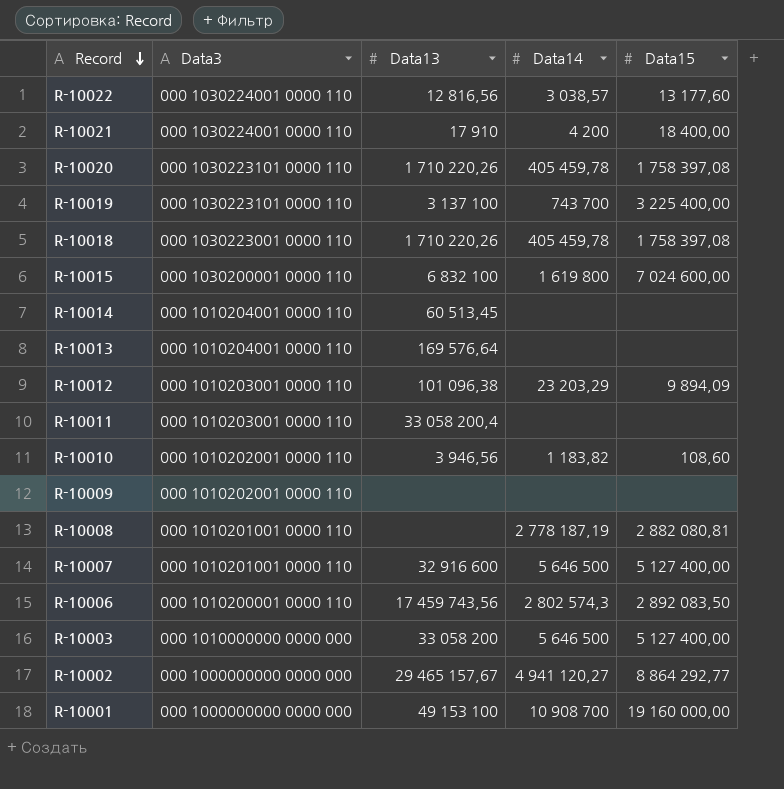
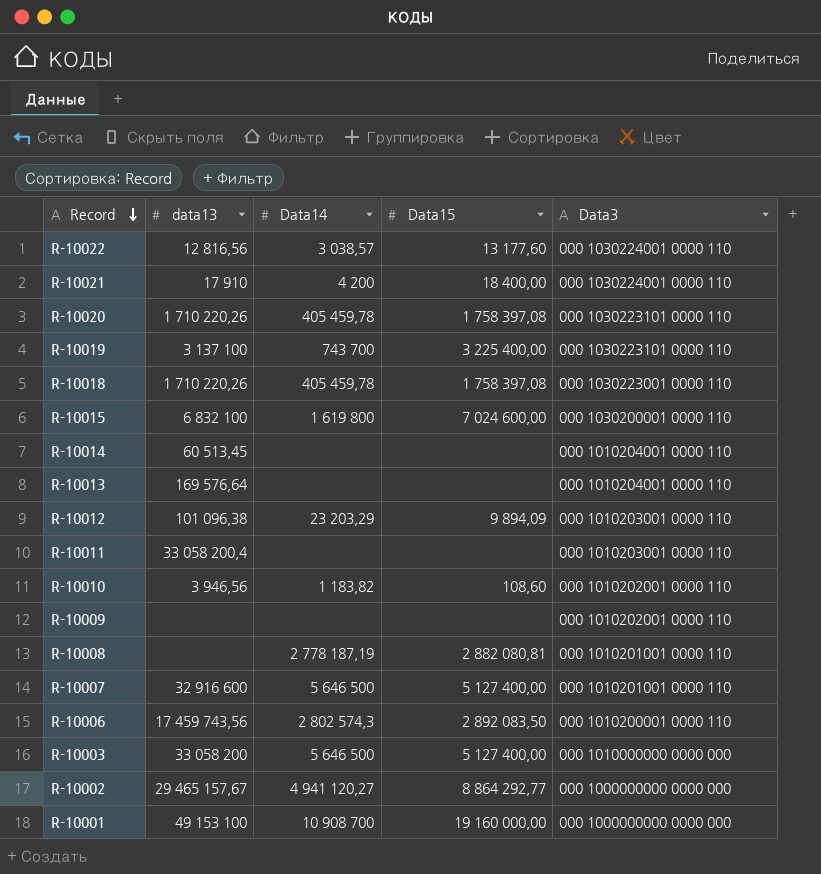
column name: Data13 -> data13
column Data3 | position: 2 -> 5

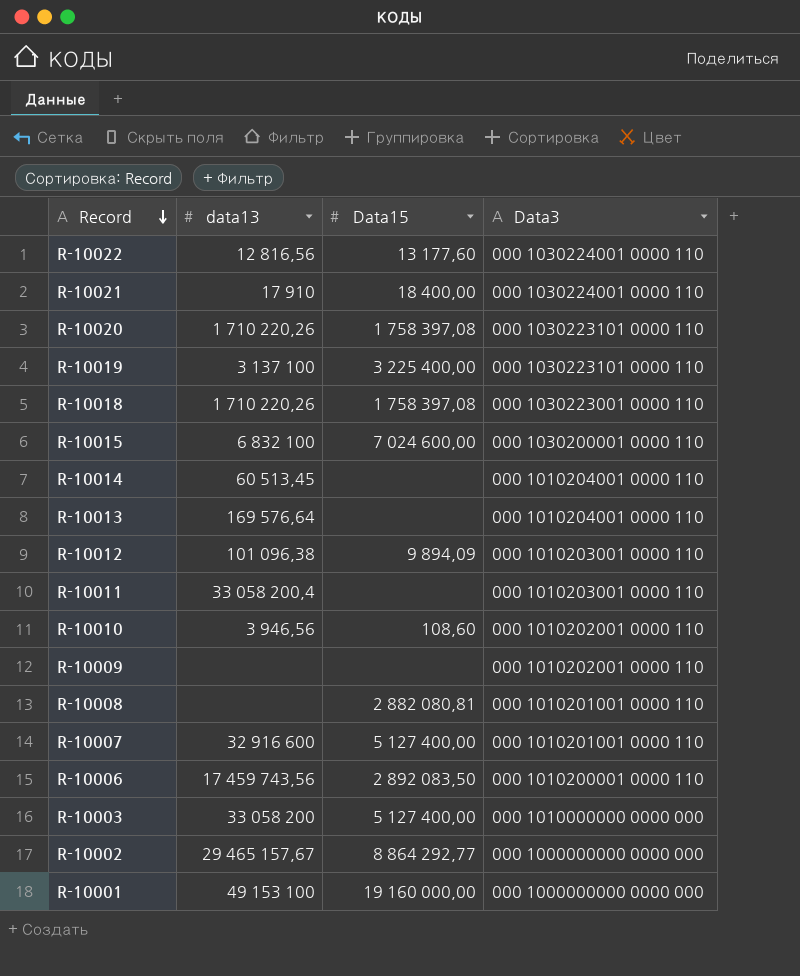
column Data14 | position: 3 -> none

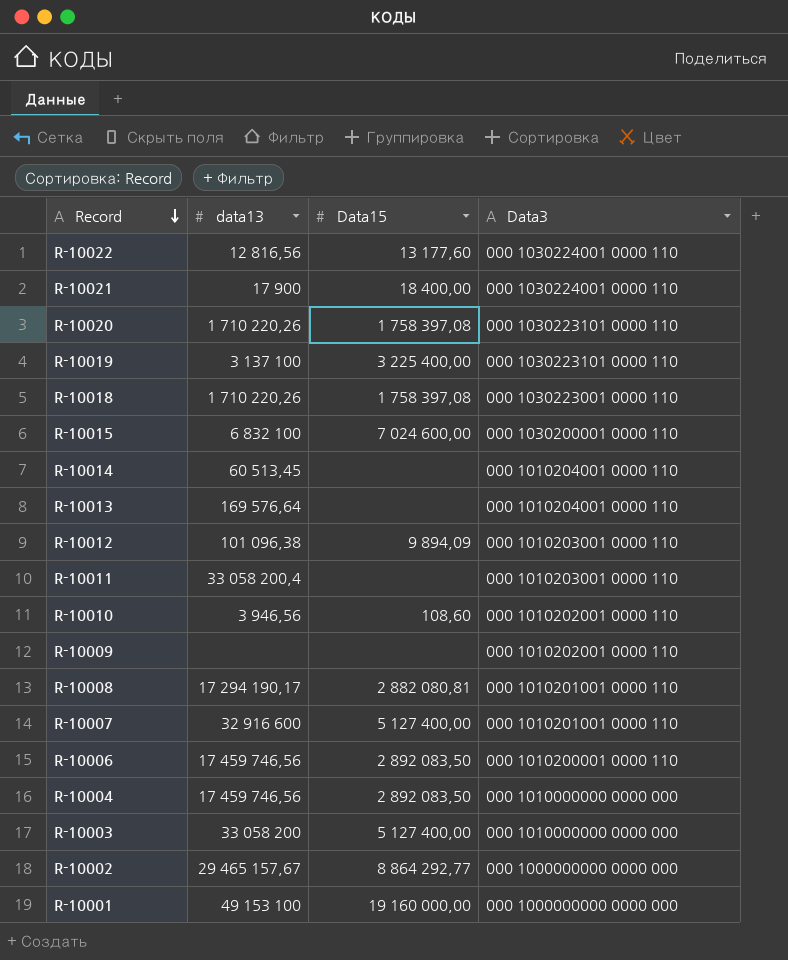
R-10021 | data13: 17 910 -> 17 900
R-10008 | data13: none -> 17 294 190,17
R-10006 | data13: 17 459 743,56 -> 17 459 746,56
row R-10004: none -> 17 459 746,56 | 2 892 083,50 | 000 1010000000 0000 000

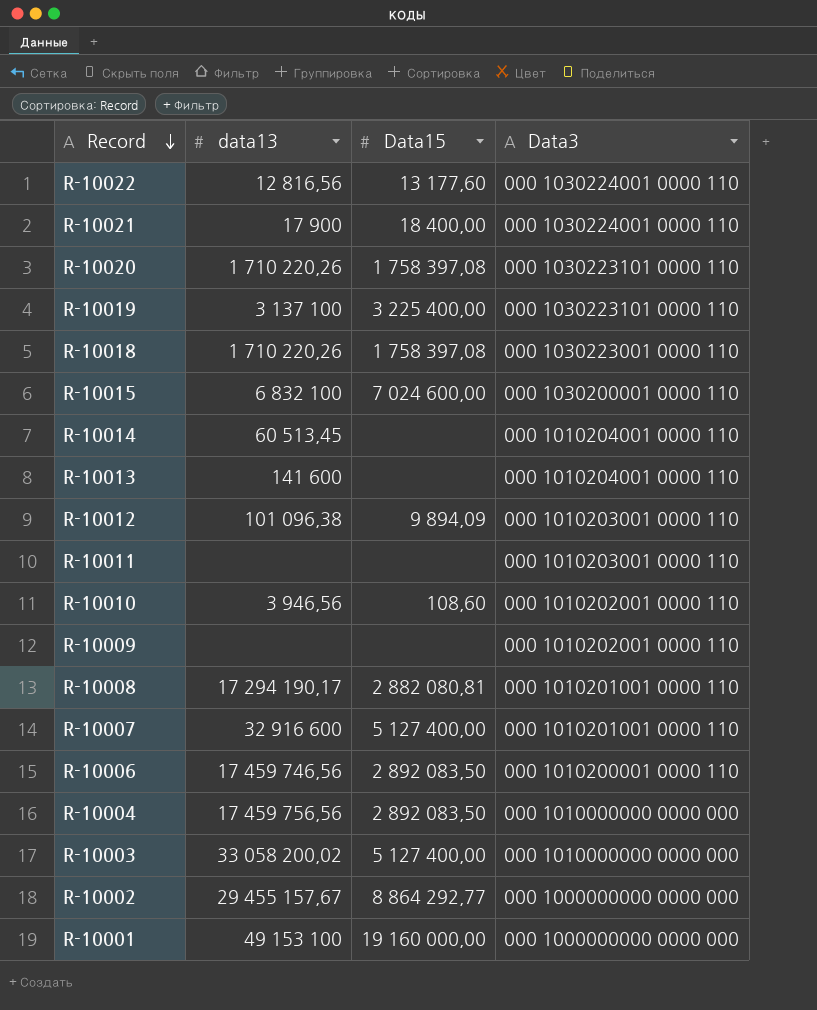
R-10013 | data13: 169 576,64 -> 141 600
R-10011 | data13: 33 058 200,4 -> none
R-10004 | data13: 17 459 746,56 -> 17 459 756,56
R-10003 | data13: 33 058 200 -> 33 058 200,02
R-10002 | data13: 29 465 157,67 -> 29 455 157,67

